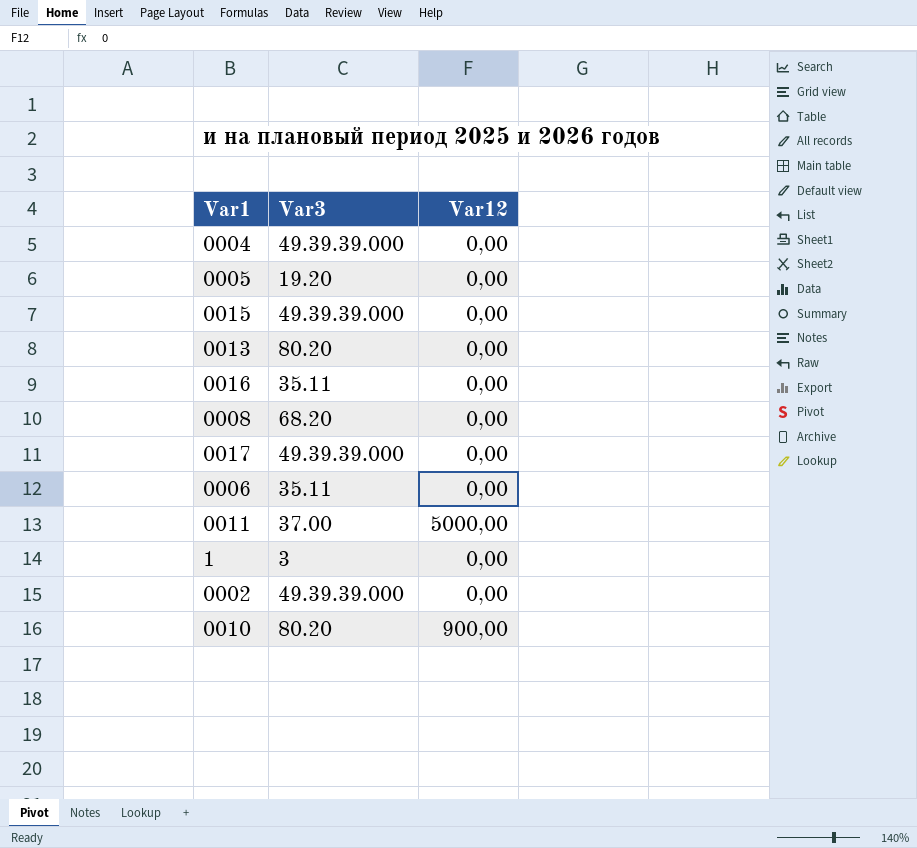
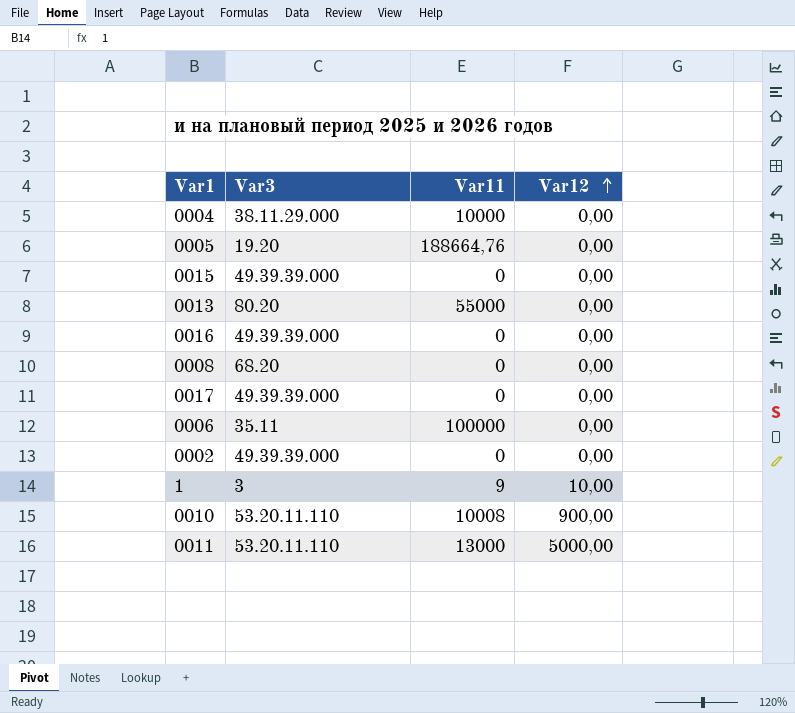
row order: none -> Var12 ascending
column Var11 | position: none -> 3
0004 | Var3: 49.39.39.000 -> 38.11.29.000
0016 | Var3: 35.11 -> 49.39.39.000
1 | Var12: 0,00 -> 10,00
0010 | Var3: 80.20 -> 53.20.11.110
0011 | Var3: 37.00 -> 53.20.11.110

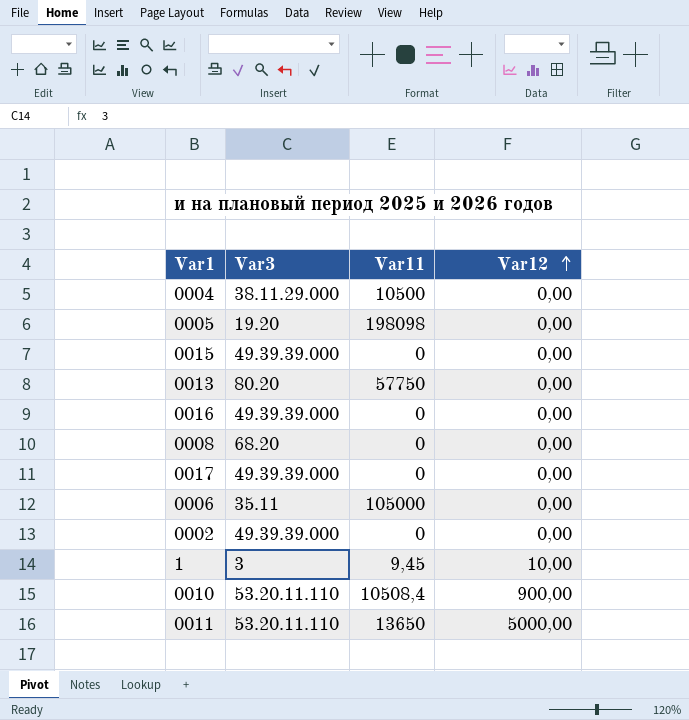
0004 | Var11: 10000 -> 10500
0005 | Var11: 188664,76 -> 198098
0013 | Var11: 55000 -> 57750
0006 | Var11: 100000 -> 105000
1 | Var11: 9 -> 9,45
0010 | Var11: 10008 -> 10508,4
0011 | Var11: 13000 -> 13650

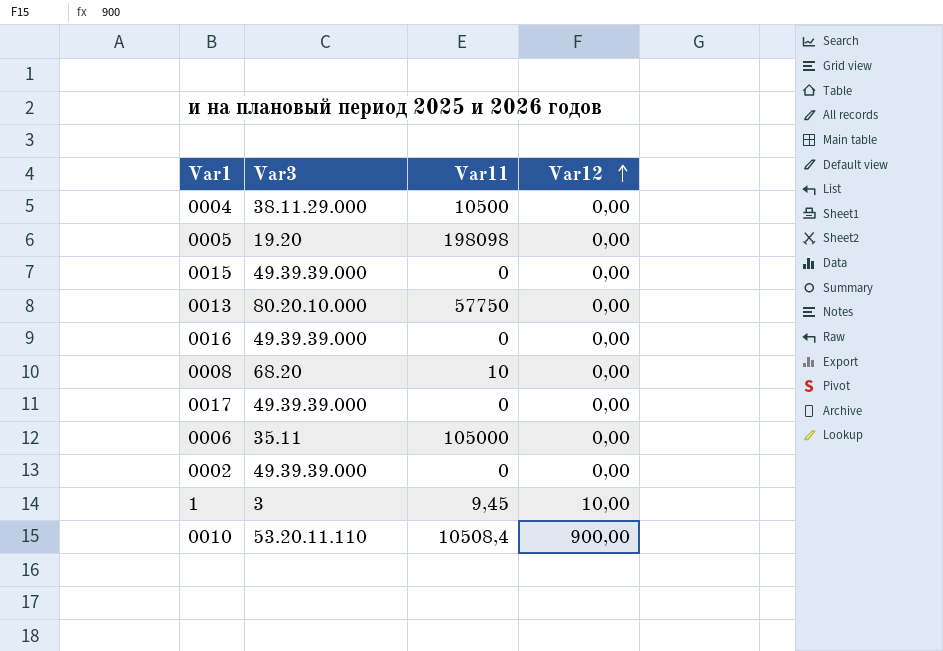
row 0011: 53.20.11.110 | 13650 | 5000,00 -> none
0013 | Var3: 80.20 -> 80.20.10.000
0008 | Var11: 0 -> 10

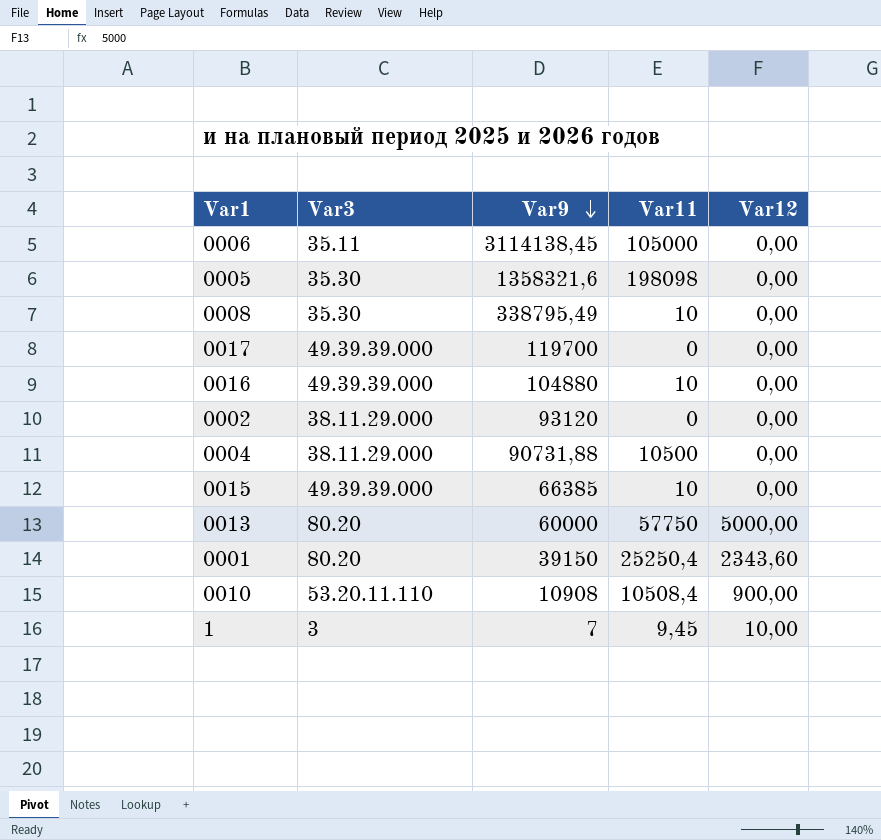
row order: Var12 ascending -> Var9 descending
column Var9 | position: none -> 3
0005 | Var3: 19.20 -> 35.30
0008 | Var3: 68.20 -> 35.30
0016 | Var11: 0 -> 10
0002 | Var3: 49.39.39.000 -> 38.11.29.000
0015 | Var11: 0 -> 10
0013 | Var3: 80.20.10.000 -> 80.20
0013 | Var12: 0,00 -> 5000,00
row 0001: none -> 80.20 | 39150 | 25250,4 | 2343,60

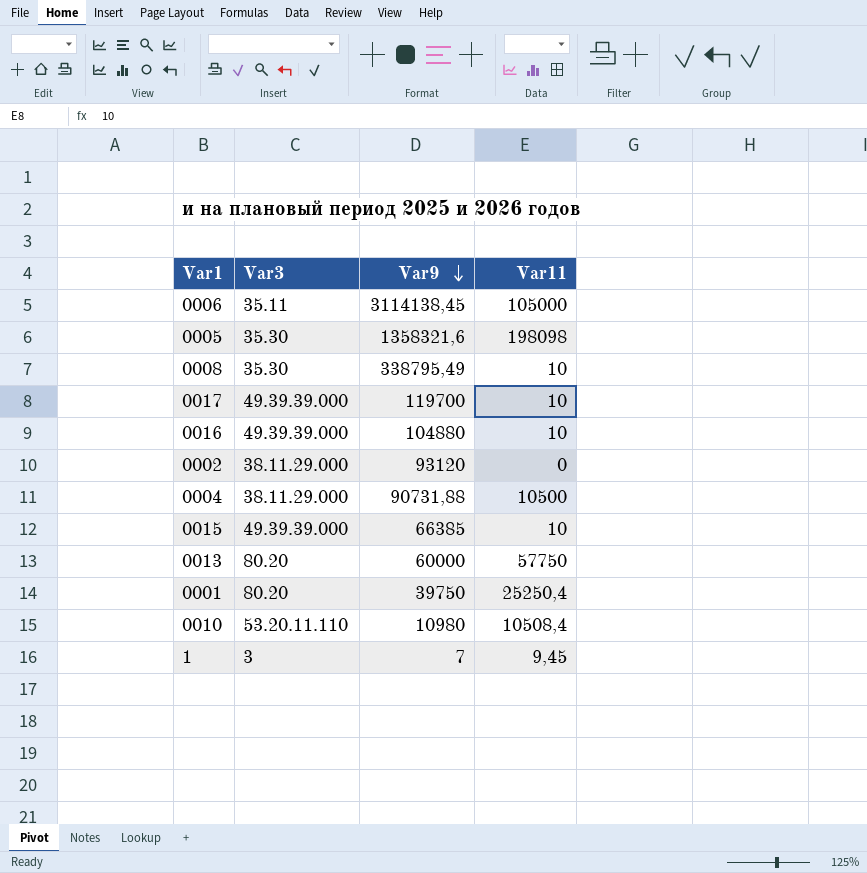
column Var12 | position: 5 -> none
0017 | Var11: 0 -> 10
0001 | Var9: 39150 -> 39750
0010 | Var9: 10908 -> 10980

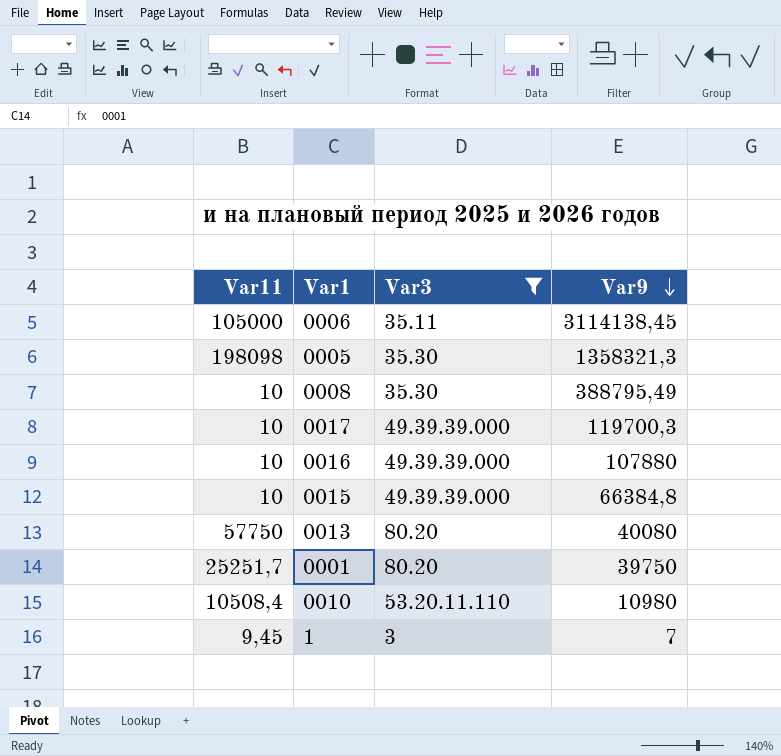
filter: none -> Var3 != 38.11.29.000
column Var11 | position: 4 -> 1
0005 | Var9: 1358321,6 -> 1358321,3
0008 | Var9: 338795,49 -> 388795,49
0017 | Var9: 119700 -> 119700,3
0016 | Var9: 104880 -> 107880
0015 | Var9: 66385 -> 66384,8
0013 | Var9: 60000 -> 40080
0001 | Var11: 25250,4 -> 25251,7

